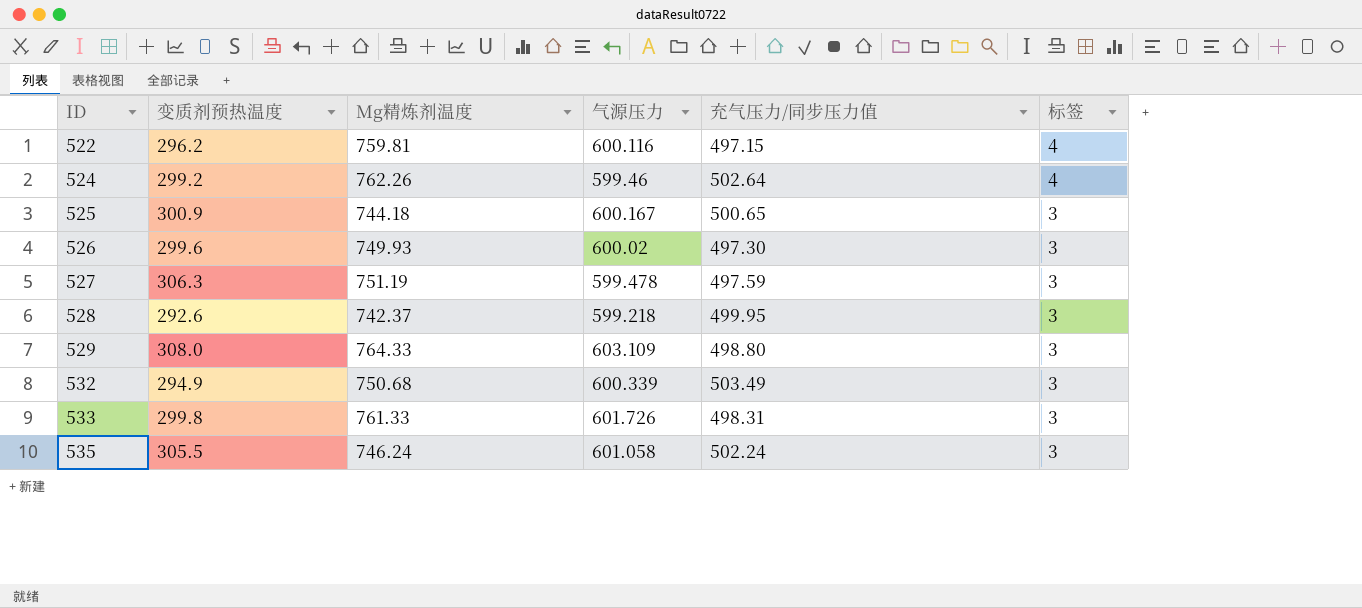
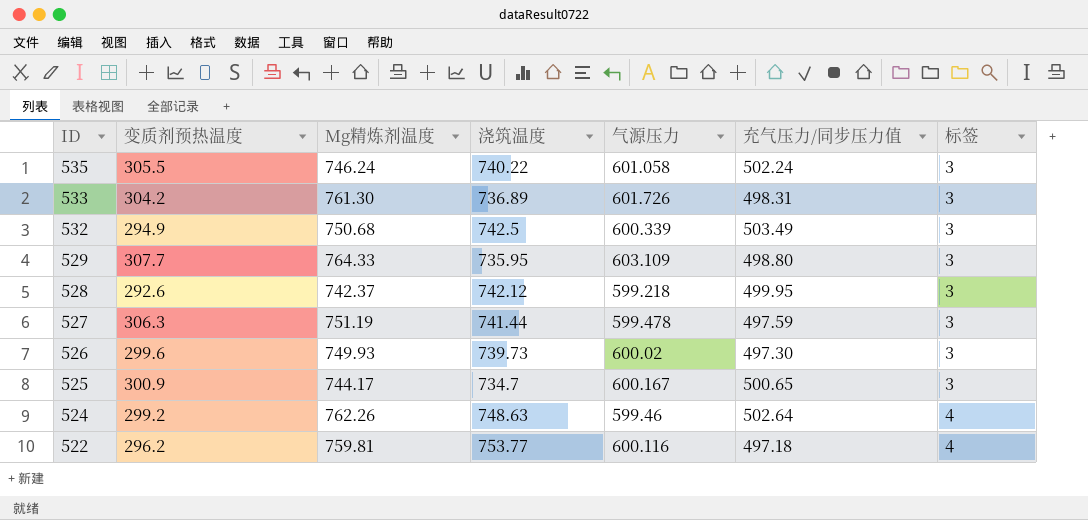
row order: ID ascending -> ID descending
column 浇筑温度 | position: none -> 4
533 | 变质剂预热温度: 299.8 -> 304.2
533 | Mg精炼剂温度: 761.33 -> 761.30
529 | 变质剂预热温度: 308.0 -> 307.7
525 | Mg精炼剂温度: 744.18 -> 744.17
522 | 充气压力/同步压力值: 497.15 -> 497.18

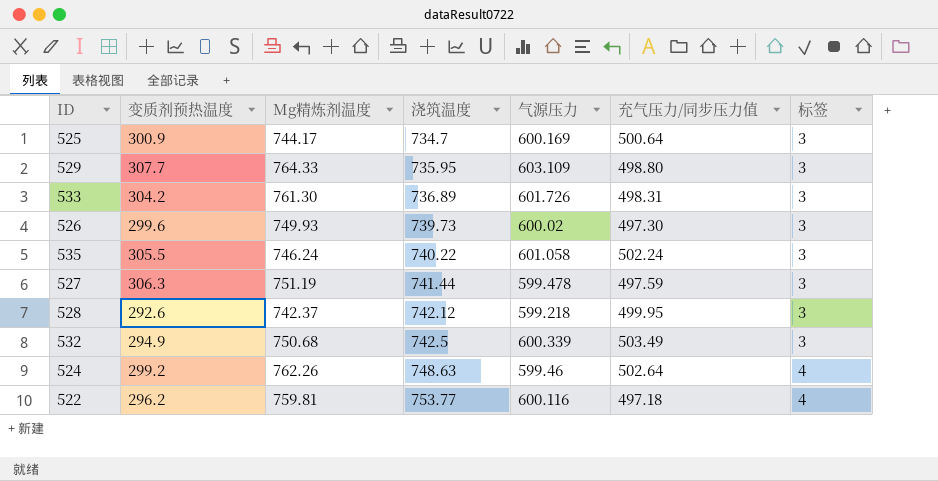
row order: ID descending -> 浇筑温度 ascending
525 | 气源压力: 600.167 -> 600.169
525 | 充气压力/同步压力值: 500.65 -> 500.64

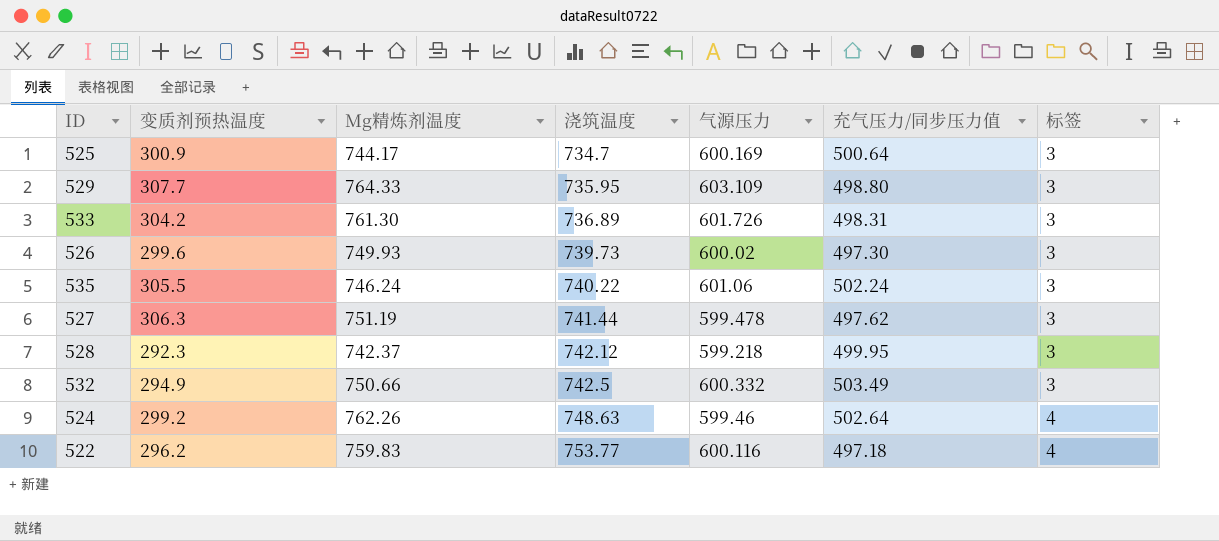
535 | 气源压力: 601.058 -> 601.06
527 | 充气压力/同步压力值: 497.59 -> 497.62
528 | 变质剂预热温度: 292.6 -> 292.3
532 | Mg精炼剂温度: 750.68 -> 750.66
532 | 气源压力: 600.339 -> 600.332
522 | Mg精炼剂温度: 759.81 -> 759.83

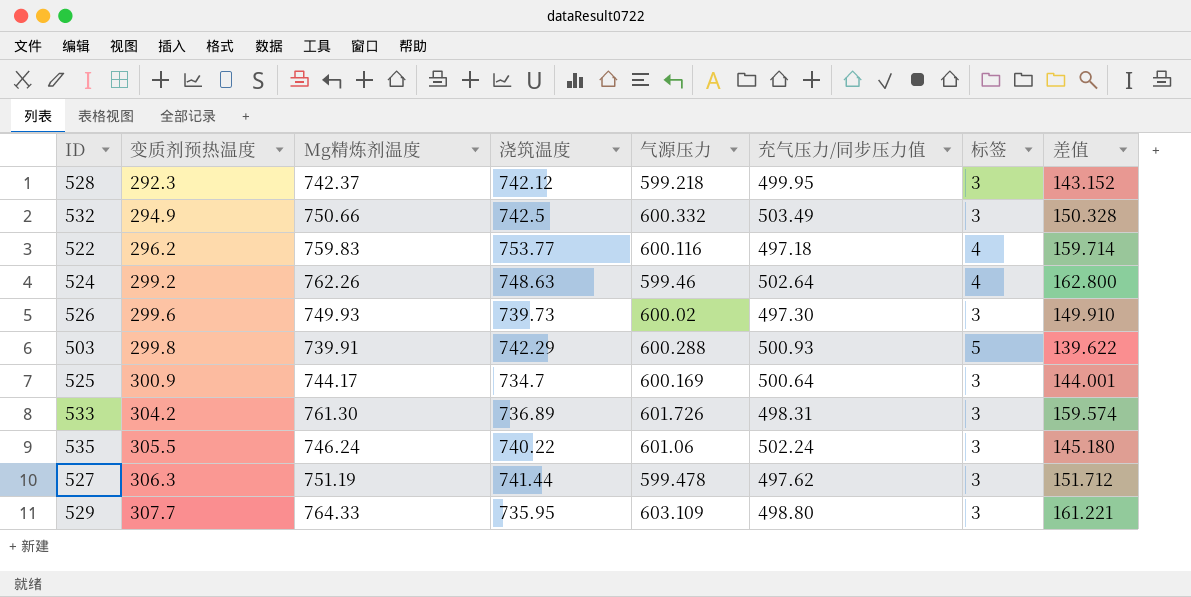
row order: 浇筑温度 ascending -> 变质剂预热温度 ascending
column 差值 | formula: none -> [Mg精炼剂温度] - [气源压力]
row 503: none -> 299.8 | 739.91 | 742.29 | 600.288 | 500.93 | 5 | 139.622

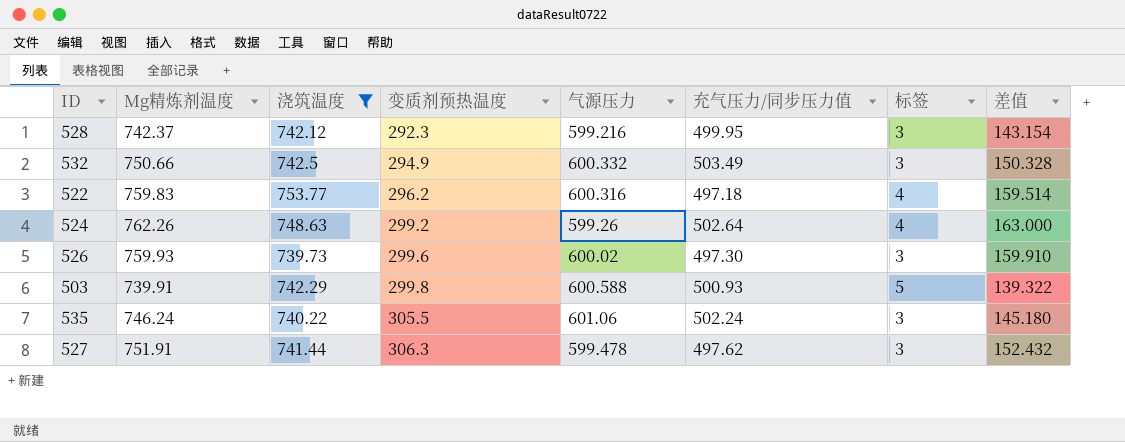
filter: none -> 浇筑温度 >= 739.73
column 变质剂预热温度 | position: 2 -> 4
528 | 气源压力: 599.218 -> 599.216
528 | 差值: 143.152 -> 143.154
522 | 气源压力: 600.116 -> 600.316
522 | 差值: 159.714 -> 159.514
524 | 气源压力: 599.46 -> 599.26
524 | 差值: 162.800 -> 163.000
526 | Mg精炼剂温度: 749.93 -> 759.93
526 | 差值: 149.910 -> 159.910
503 | 气源压力: 600.288 -> 600.588
503 | 差值: 139.622 -> 139.322
527 | Mg精炼剂温度: 751.19 -> 751.91
527 | 差值: 151.712 -> 152.432

